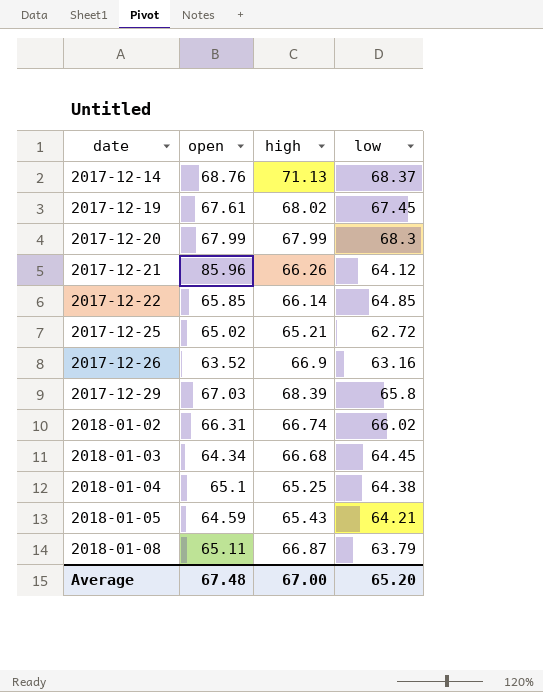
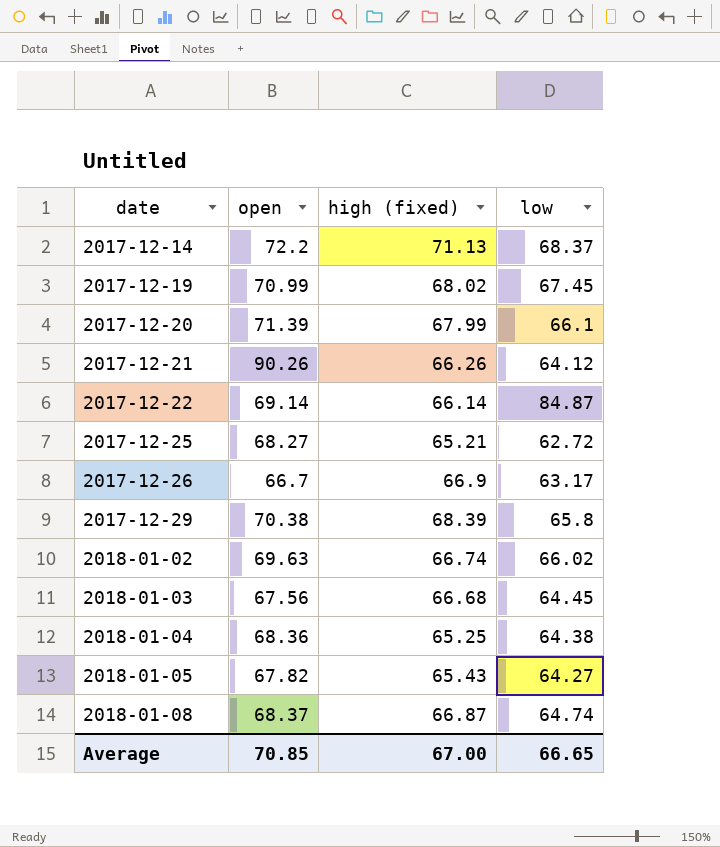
column name: high -> high (fixed)
2017-12-14 | open: 68.76 -> 72.2
2017-12-19 | open: 67.61 -> 70.99
2017-12-20 | open: 67.99 -> 71.39
2017-12-20 | low: 68.3 -> 66.1
2017-12-21 | open: 85.96 -> 90.26
2017-12-22 | open: 65.85 -> 69.14
2017-12-22 | low: 64.85 -> 84.87
2017-12-25 | open: 65.02 -> 68.27
2017-12-26 | open: 63.52 -> 66.7
2017-12-26 | low: 63.16 -> 63.17
2017-12-29 | open: 67.03 -> 70.38
2018-01-02 | open: 66.31 -> 69.63
2018-01-03 | open: 64.34 -> 67.56
2018-01-04 | open: 65.1 -> 68.36
2018-01-05 | open: 64.59 -> 67.82
2018-01-05 | low: 64.21 -> 64.27
2018-01-08 | open: 65.11 -> 68.37
2018-01-08 | low: 63.79 -> 64.74
Average | open: 67.48 -> 70.85
Average | low: 65.20 -> 66.65

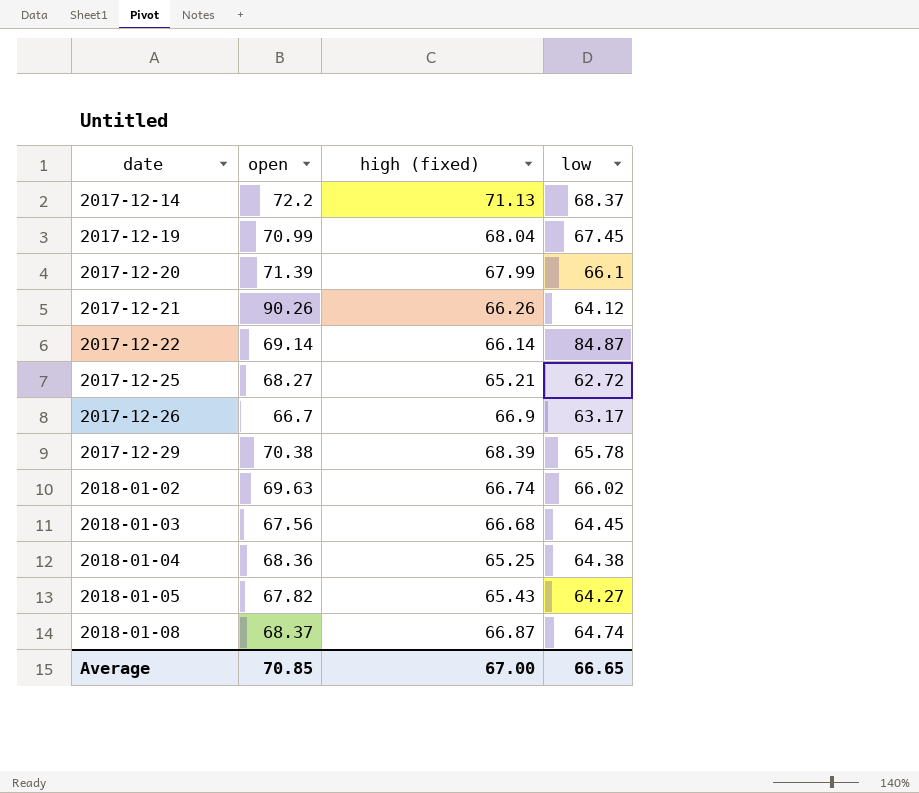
2017-12-19 | high (fixed): 68.02 -> 68.04
2017-12-29 | low: 65.8 -> 65.78

